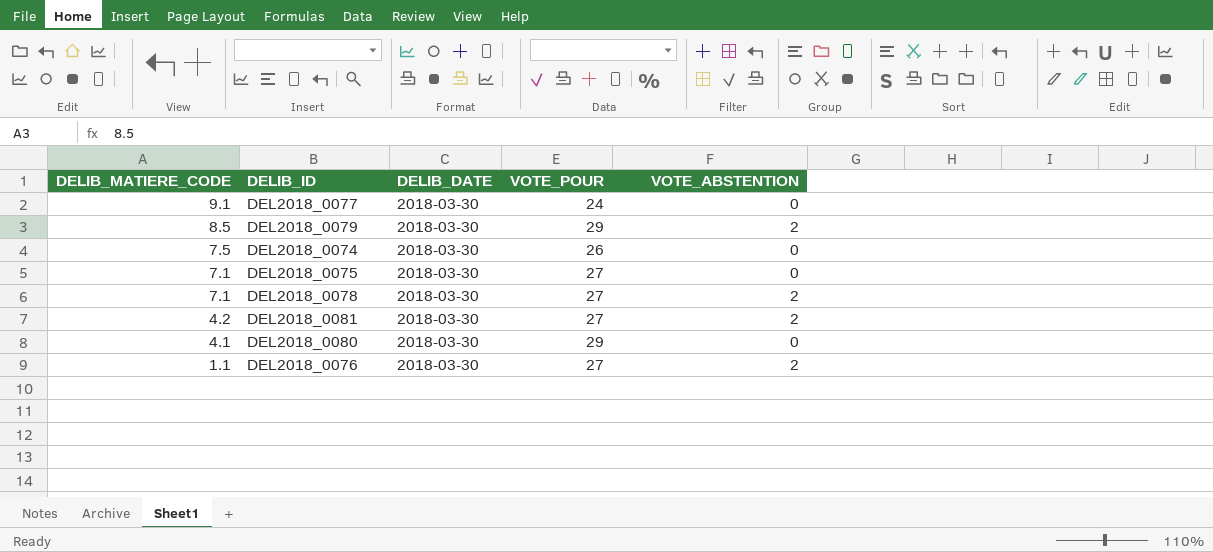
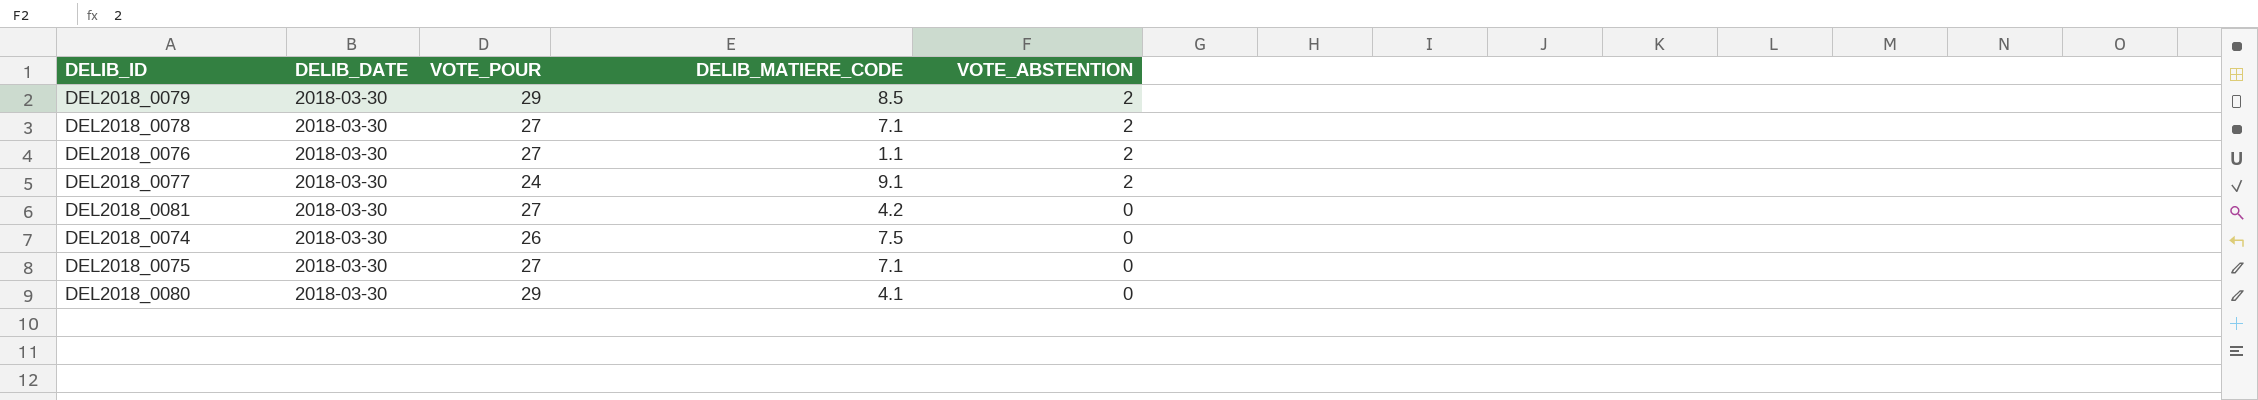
row order: DELIB_MATIERE_CODE descending -> VOTE_ABSTENTION descending
column DELIB_MATIERE_CODE | position: 1 -> 4
DEL2018_0077 | VOTE_ABSTENTION: 0 -> 2
DEL2018_0081 | VOTE_ABSTENTION: 2 -> 0

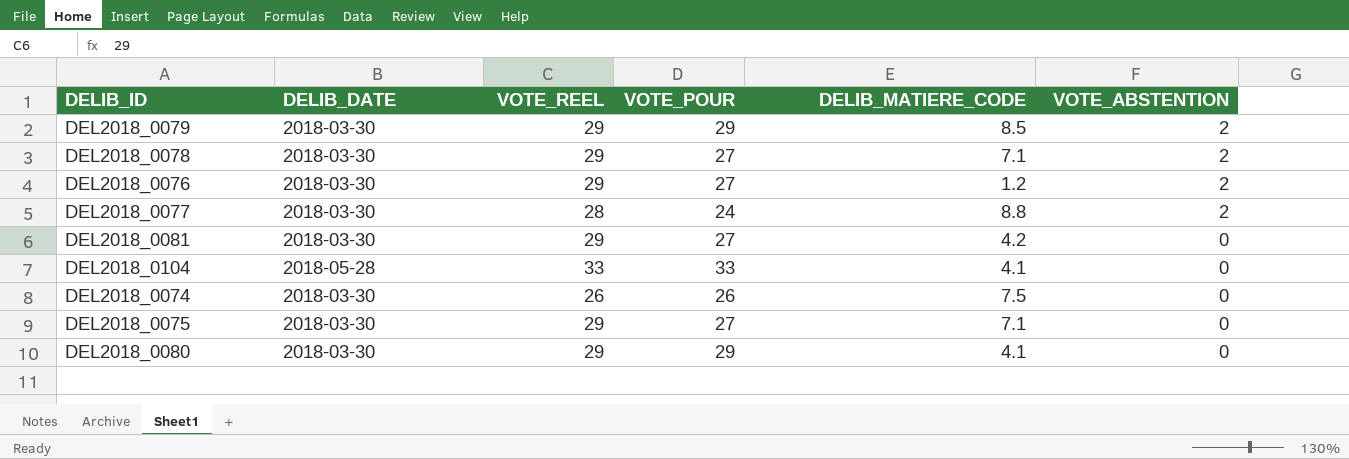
column VOTE_REEL | position: none -> 3
DEL2018_0076 | DELIB_MATIERE_CODE: 1.1 -> 1.2
DEL2018_0077 | DELIB_MATIERE_CODE: 9.1 -> 8.8
row DEL2018_0104: none -> 2018-05-28 | 33 | 33 | 4.1 | 0

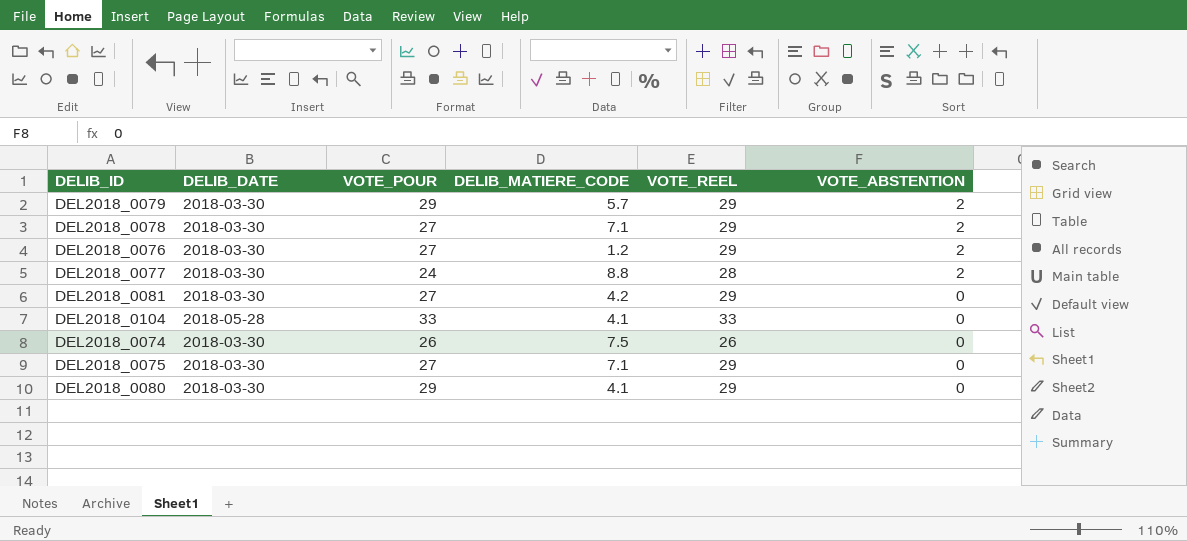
column VOTE_REEL | position: 3 -> 5
DEL2018_0079 | DELIB_MATIERE_CODE: 8.5 -> 5.7

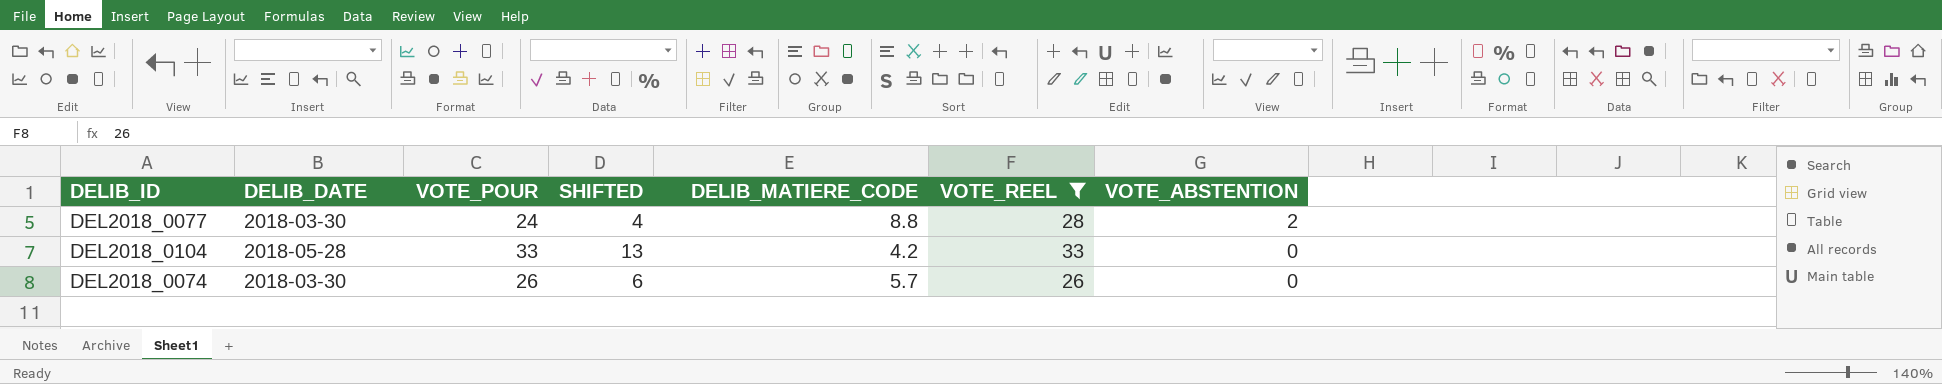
filter: none -> VOTE_REEL != 29
column SHIFTED | formula: none -> [VOTE_POUR] - 20
DEL2018_0104 | DELIB_MATIERE_CODE: 4.1 -> 4.2
DEL2018_0074 | DELIB_MATIERE_CODE: 7.5 -> 5.7

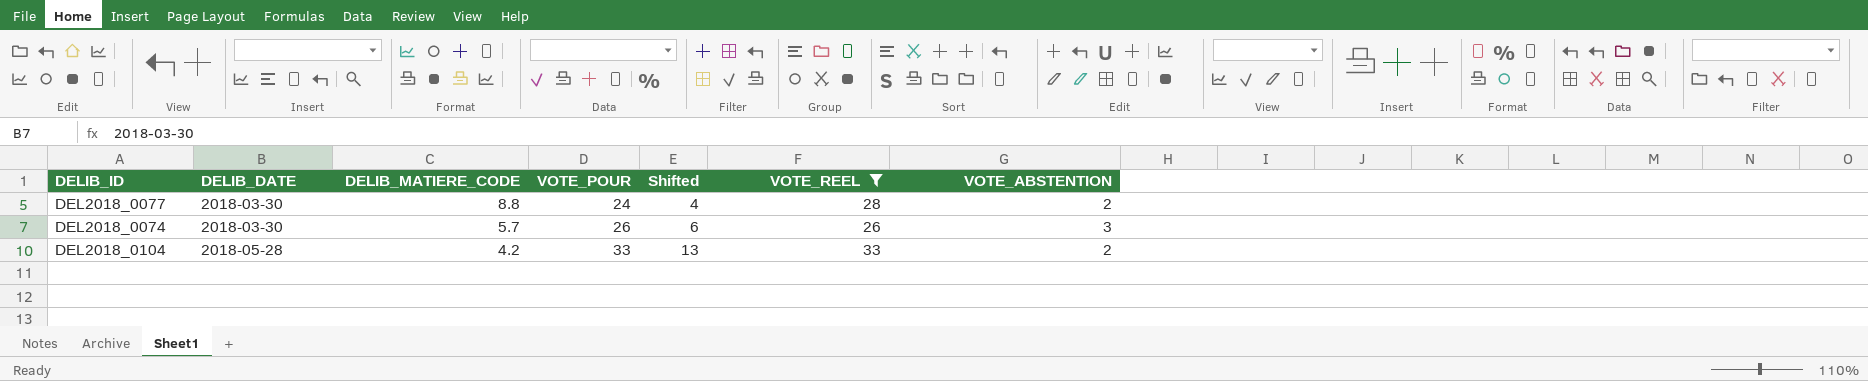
row order: VOTE_ABSTENTION descending -> DELIB_DATE ascending
column DELIB_MATIERE_CODE | position: 5 -> 3
column name: SHIFTED -> Shifted
DEL2018_0074 | VOTE_ABSTENTION: 0 -> 3
DEL2018_0104 | VOTE_ABSTENTION: 0 -> 2

